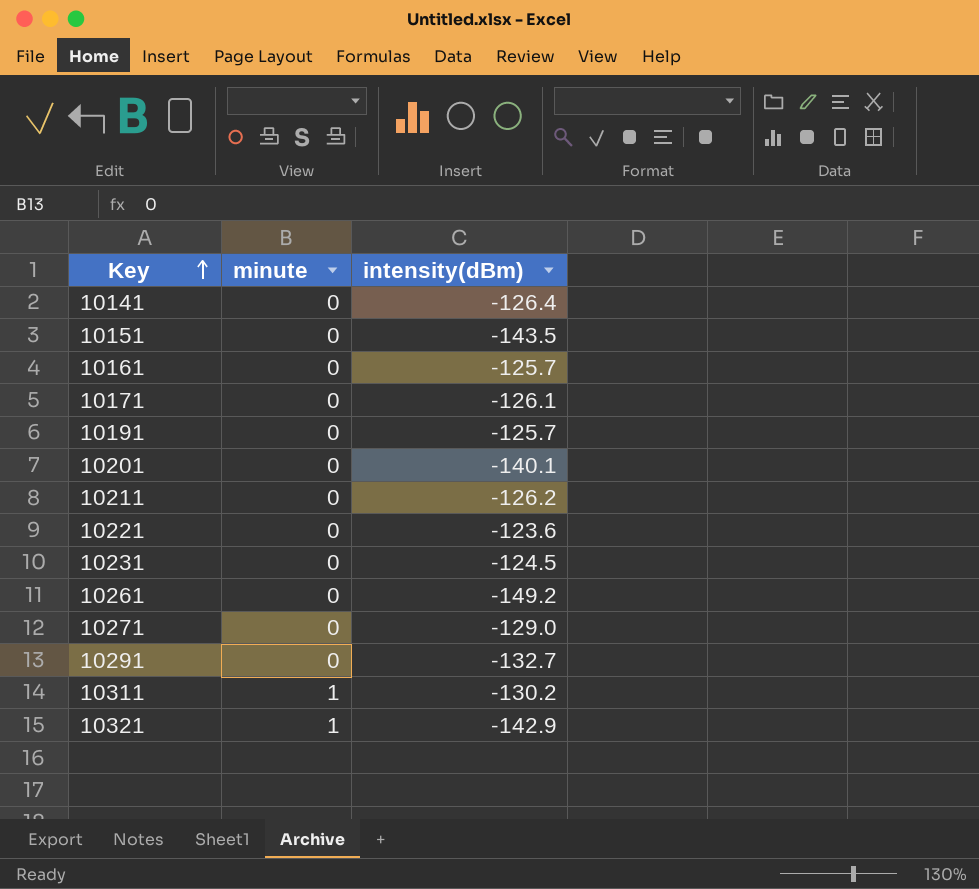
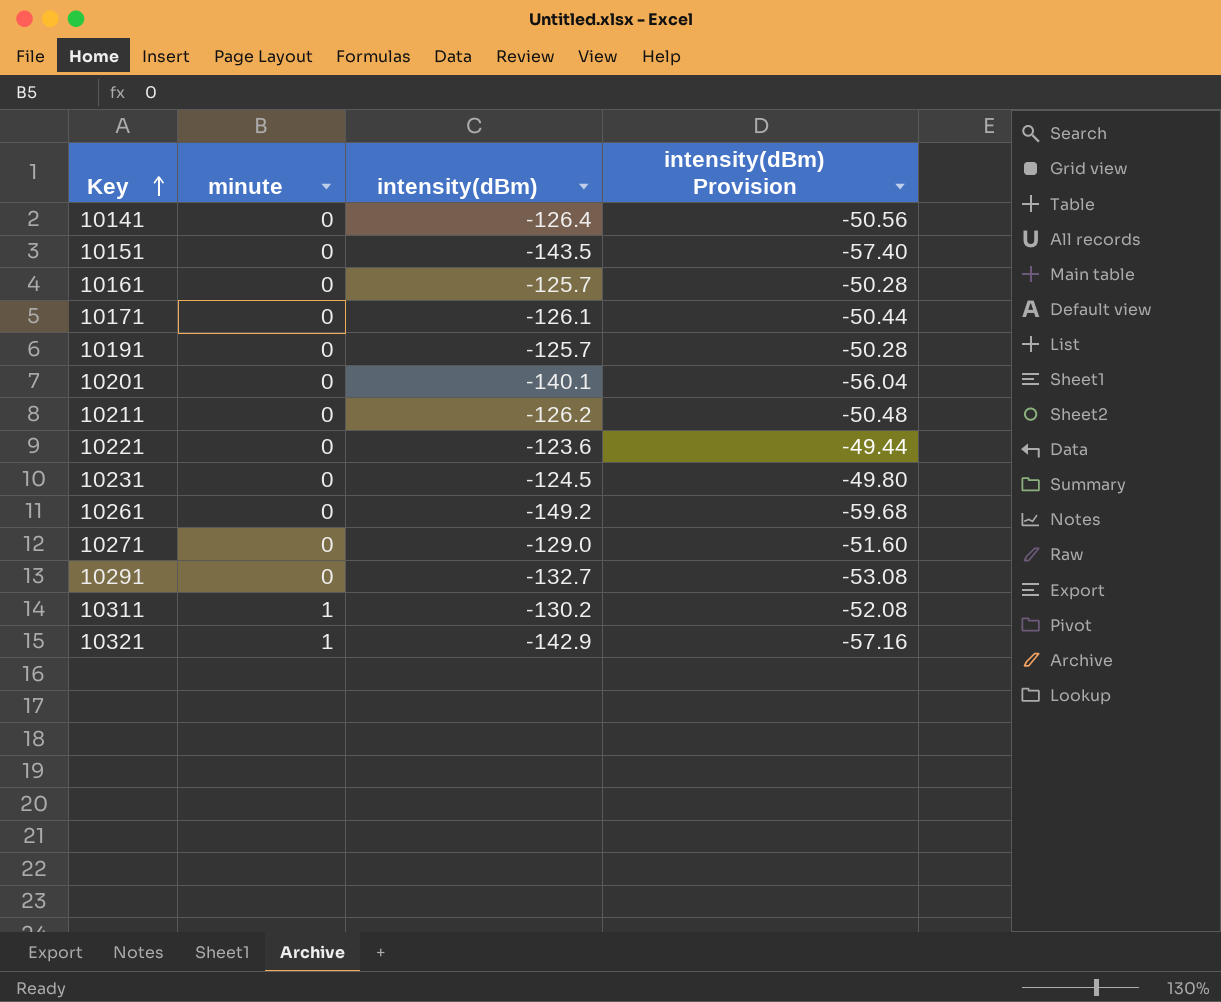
column intensity(dBm) Provision | formula: none -> [intensity(dBm)] * 0.4

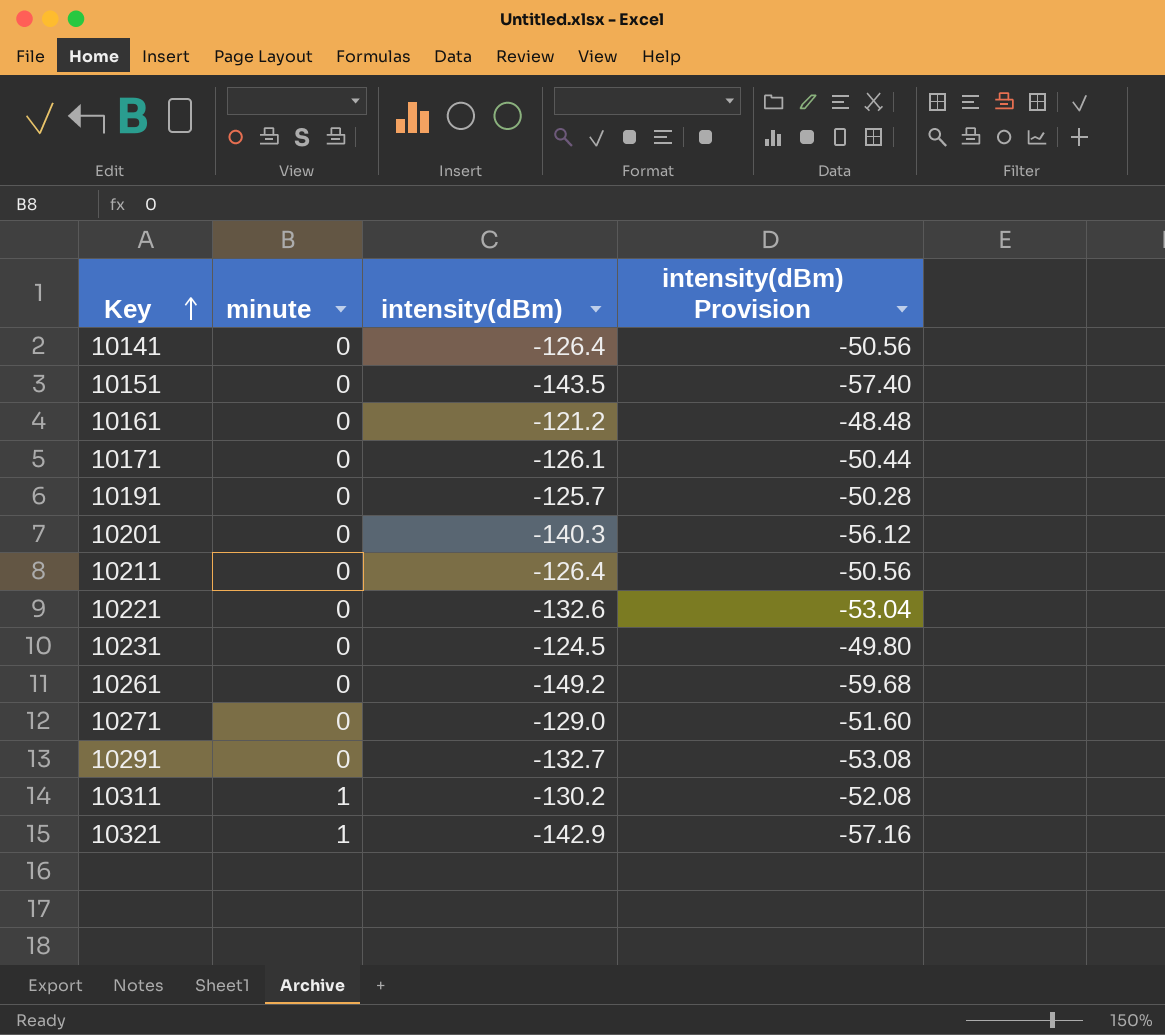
10161 | intensity(dBm): -125.7 -> -121.2
10161 | intensity(dBm) Provision: -50.28 -> -48.48
10201 | intensity(dBm): -140.1 -> -140.3
10201 | intensity(dBm) Provision: -56.04 -> -56.12
10211 | intensity(dBm): -126.2 -> -126.4
10211 | intensity(dBm) Provision: -50.48 -> -50.56
10221 | intensity(dBm): -123.6 -> -132.6
10221 | intensity(dBm) Provision: -49.44 -> -53.04

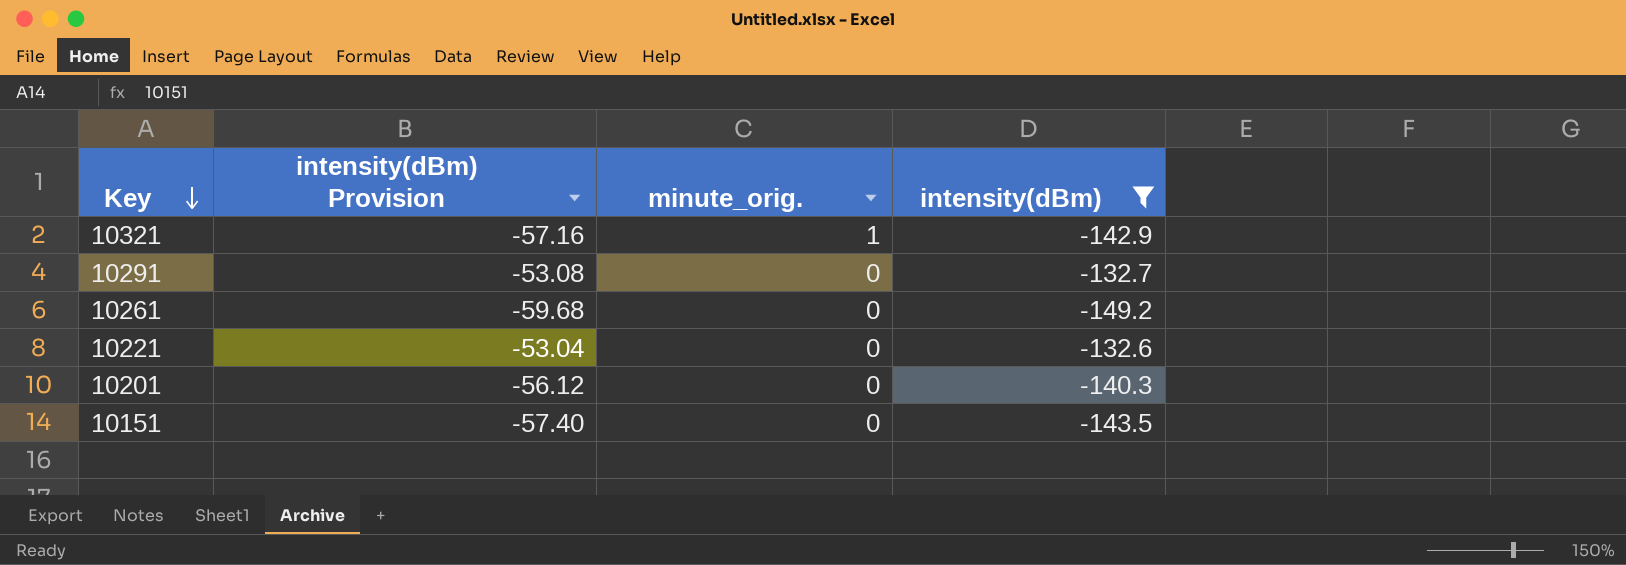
filter: none -> intensity(dBm) <= -132.6
row order: Key ascending -> Key descending
column intensity(dBm) Provision | position: 4 -> 2
column name: minute -> minute_orig.

